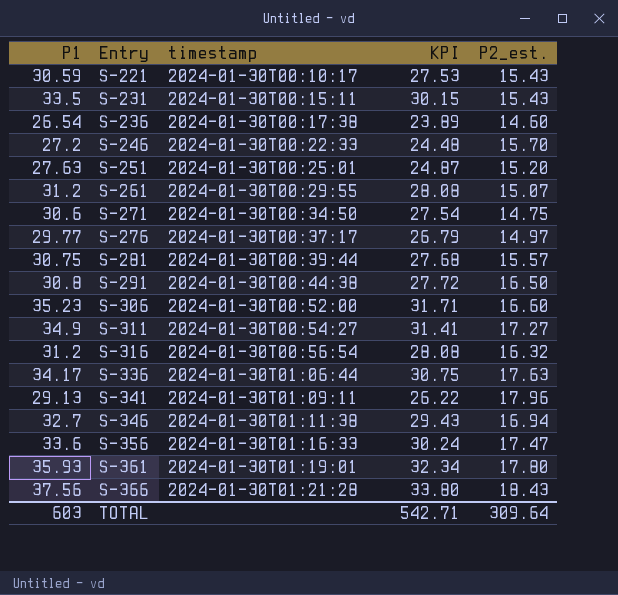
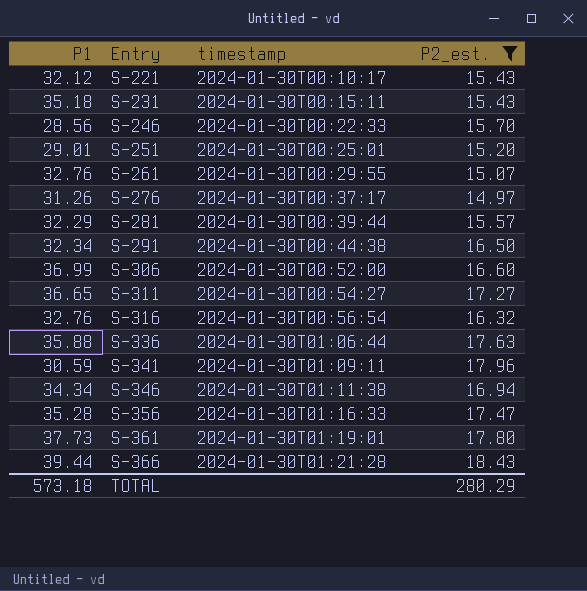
filter: none -> P2_est. >= 14.97
column KPI | formula: [P1] * 0.9 -> none
S-221 | P1: 30.59 -> 32.12
S-231 | P1: 33.5 -> 35.18
S-246 | P1: 27.2 -> 28.56
S-251 | P1: 27.63 -> 29.01
S-261 | P1: 31.2 -> 32.76
S-276 | P1: 29.77 -> 31.26
S-281 | P1: 30.75 -> 32.29
S-291 | P1: 30.8 -> 32.34
S-306 | P1: 35.23 -> 36.99
S-311 | P1: 34.9 -> 36.65
S-316 | P1: 31.2 -> 32.76
S-336 | P1: 34.17 -> 35.88
S-341 | P1: 29.13 -> 30.59
S-346 | P1: 32.7 -> 34.34
S-356 | P1: 33.6 -> 35.28
S-361 | P1: 35.93 -> 37.73
S-366 | P1: 37.56 -> 39.44
TOTAL | P1: 603 -> 573.18
TOTAL | P2_est.: 309.64 -> 280.29

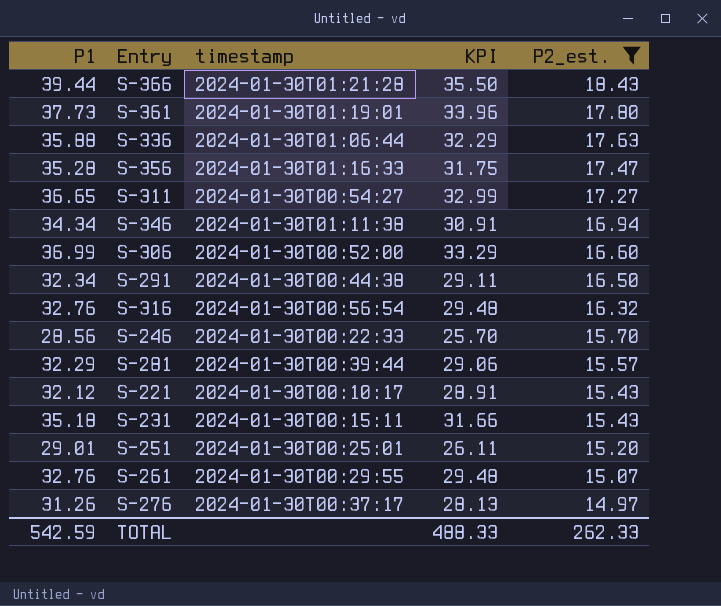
row order: Entry ascending -> P2_est. descending
column KPI | formula: none -> [P1] * 0.9
row S-341: 30.59 | 2024-01-30T01:09:11 | 17.96 -> none
TOTAL | P1: 573.18 -> 542.59
TOTAL | P2_est.: 280.29 -> 262.33

